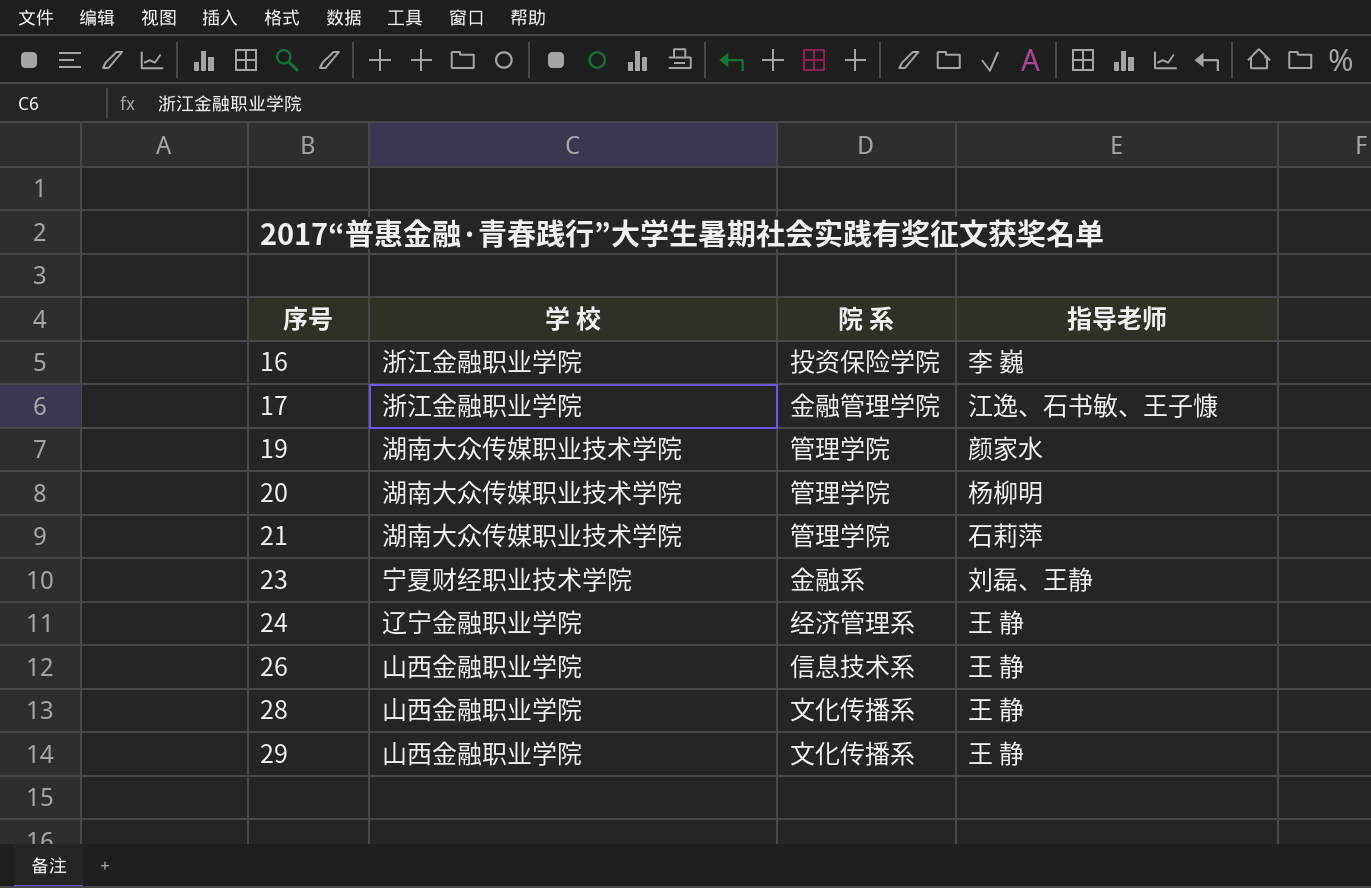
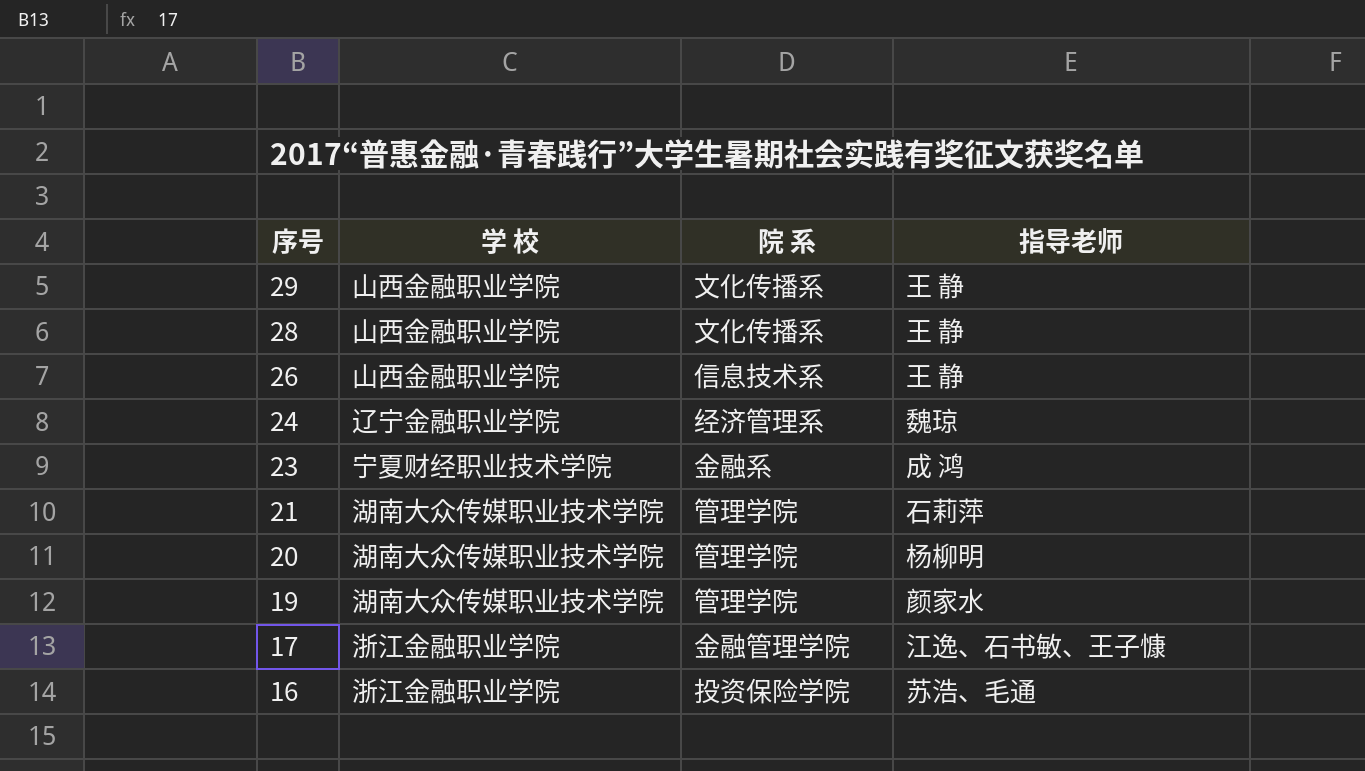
row order: 序号 ascending -> 序号 descending
24 | 指导老师: 王 静 -> 魏琼
23 | 指导老师: 刘磊、王静 -> 成 鸿
16 | 指导老师: 李 巍 -> 苏浩、毛通

